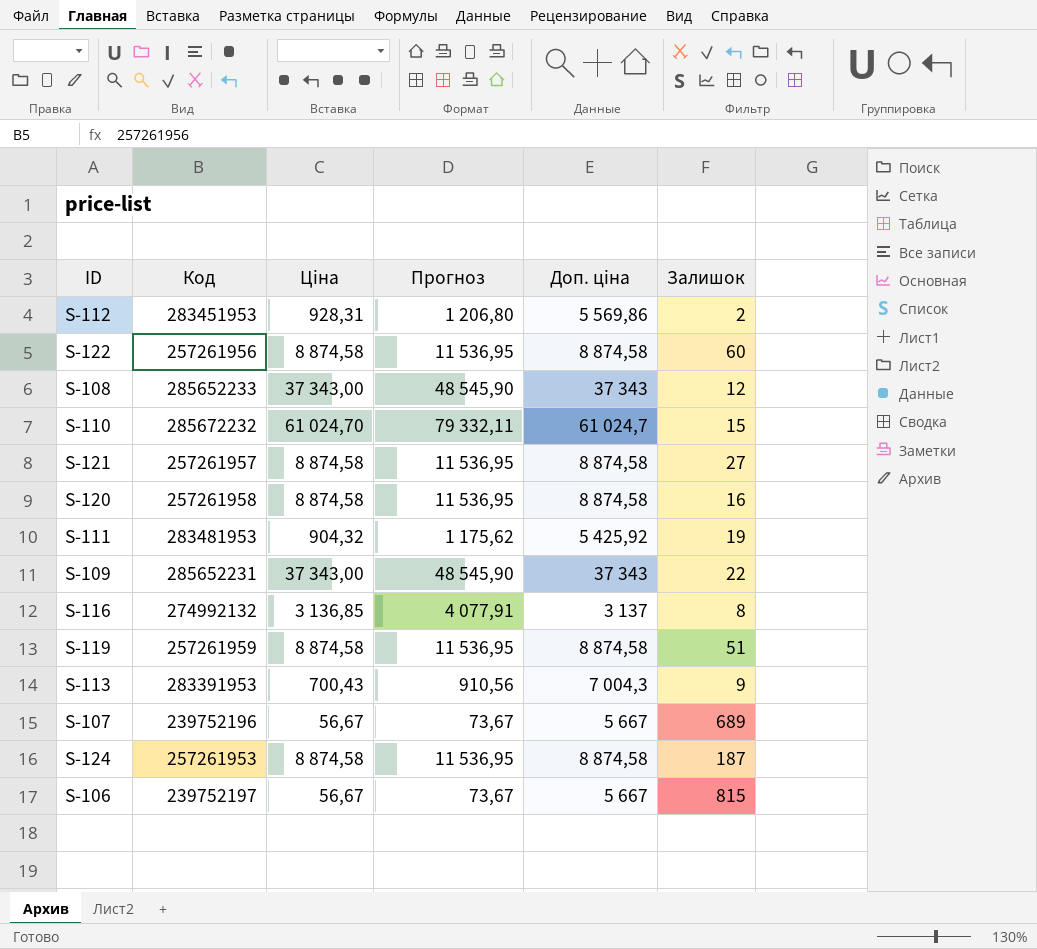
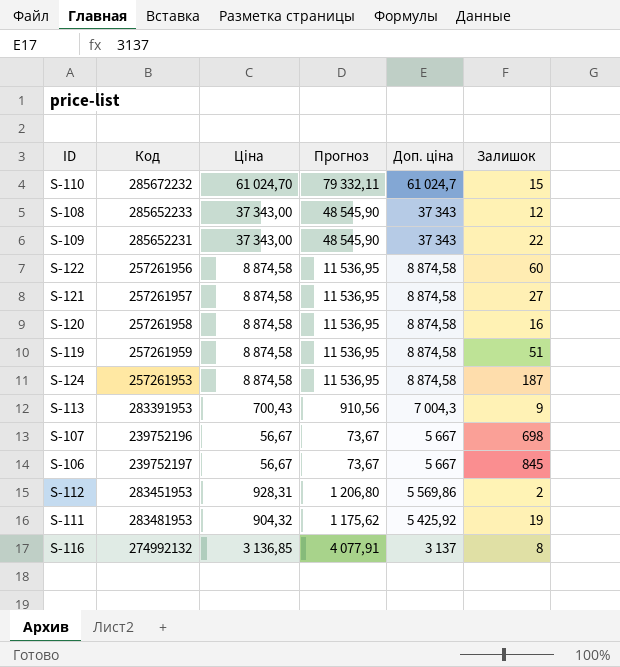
row order: none -> Доп. ціна descending
S-107 | Залишок: 689 -> 698
S-106 | Залишок: 815 -> 845

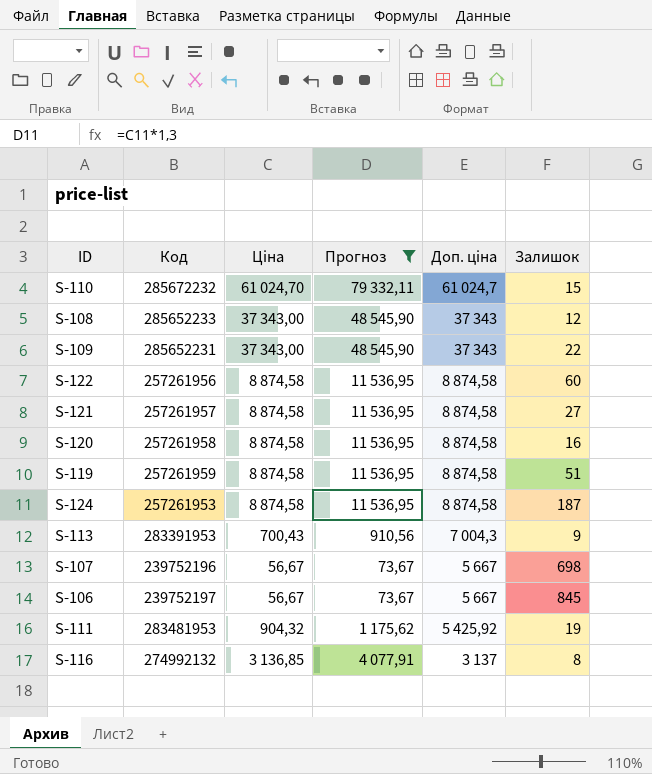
filter: none -> Прогноз != 1 206,80

